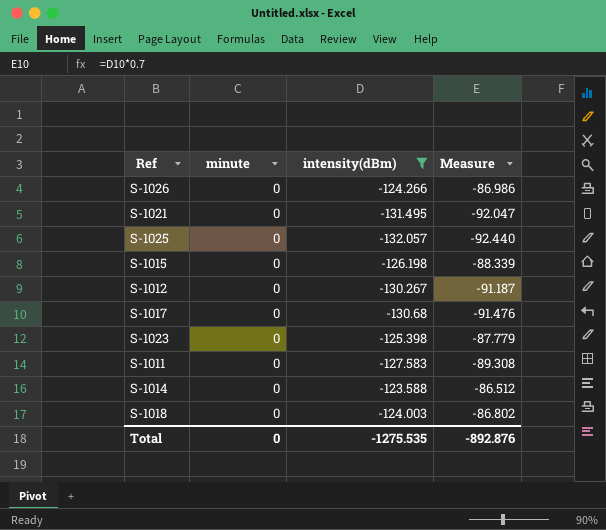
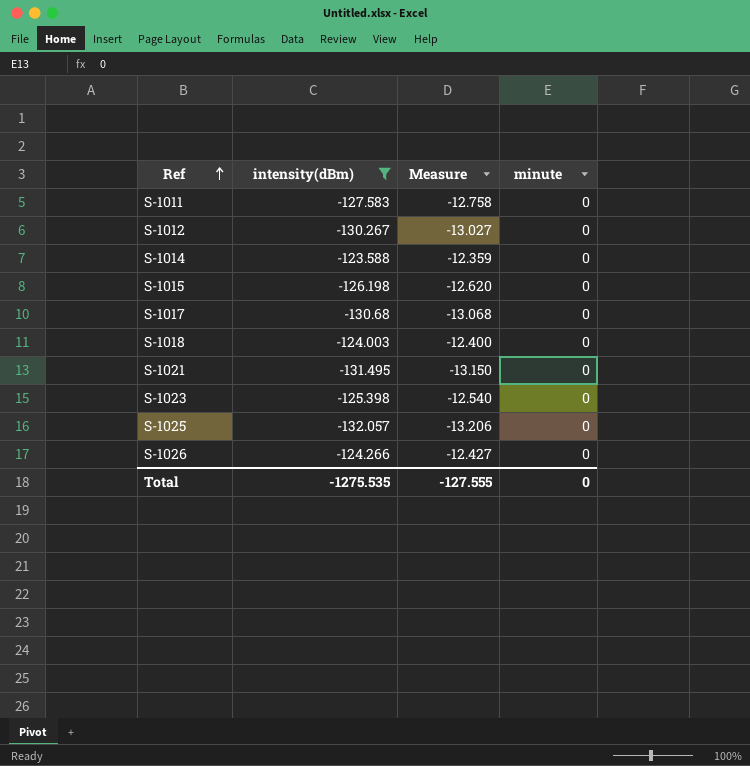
row order: none -> Ref ascending
column Measure | formula: [intensity(dBm)] * 0.7 -> [intensity(dBm)] * 0.1
column minute | position: 2 -> 4
Total | Measure: -892.876 -> -127.555

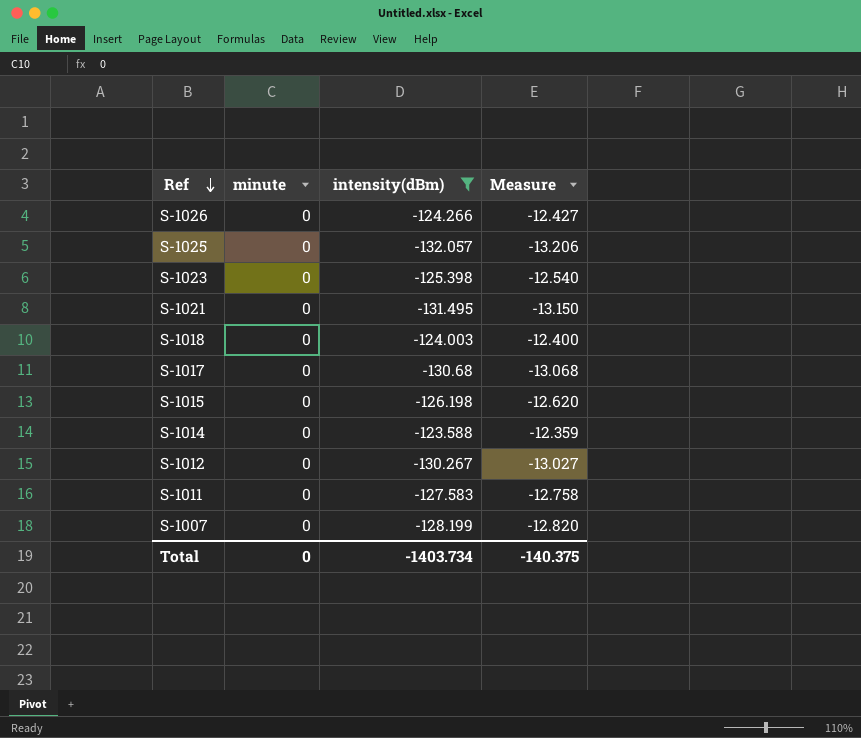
row order: Ref ascending -> Ref descending
column minute | position: 4 -> 2
row S-1007: none -> 0 | -128.199 | -12.820
Total | intensity(dBm): -1275.535 -> -1403.734
Total | Measure: -127.555 -> -140.375

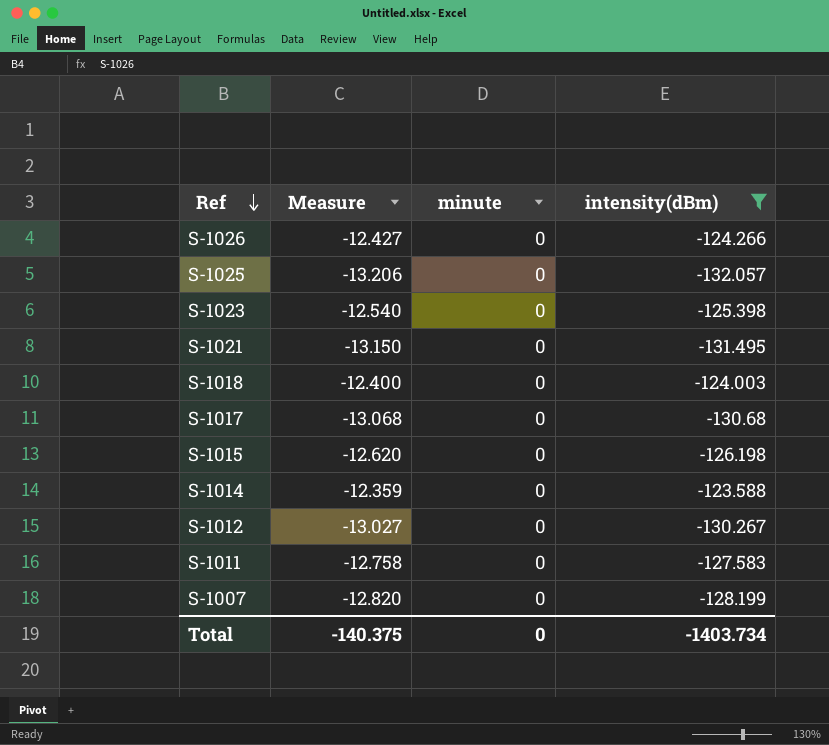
column Measure | position: 4 -> 2

